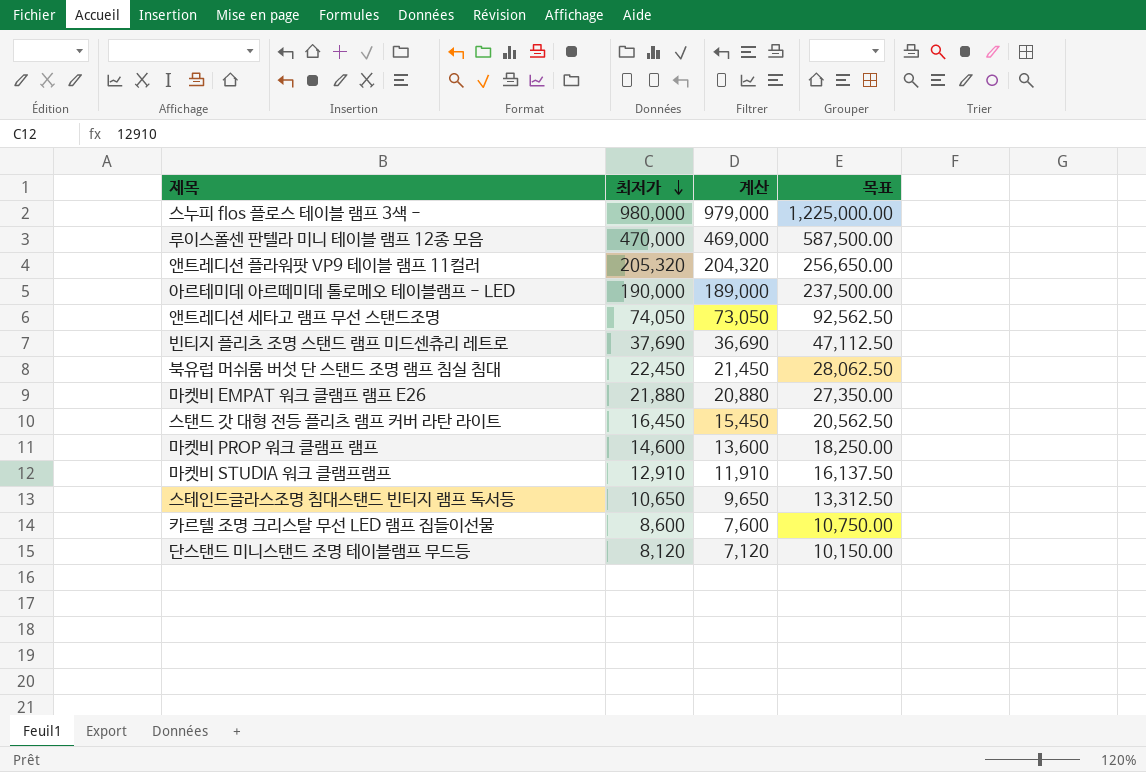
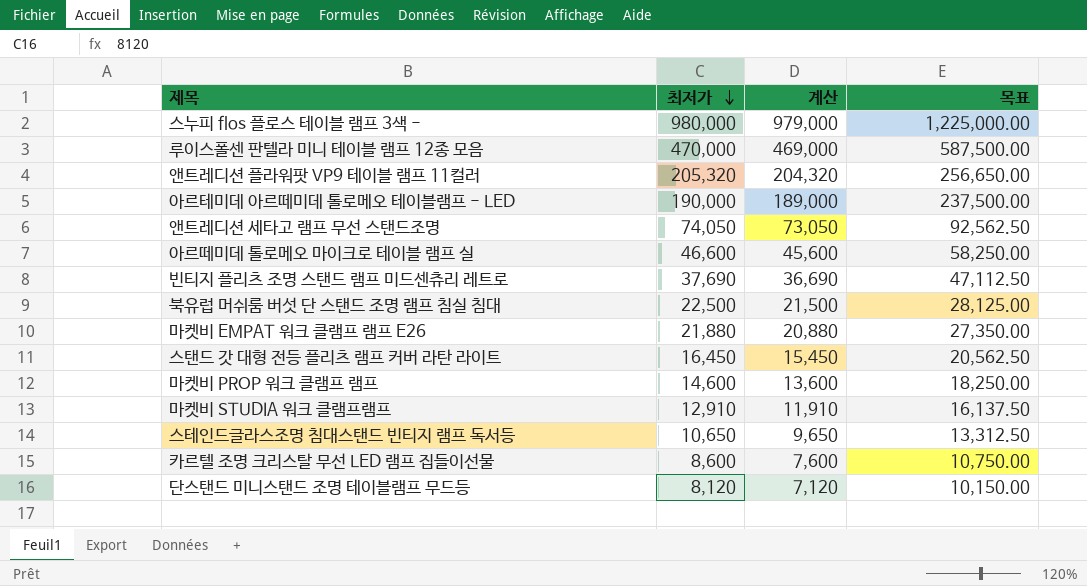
row 아르떼미데 톨로메오 마이크로 테이블 램프 실: none -> 46,600 | 45,600 | 58,250.00
북유럽 머쉬룸 버섯 단 스탠드 조명 램프 침실 침대 | 최저가: 22,450 -> 22,500
북유럽 머쉬룸 버섯 단 스탠드 조명 램프 침실 침대 | 계산: 21,450 -> 21,500
북유럽 머쉬룸 버섯 단 스탠드 조명 램프 침실 침대 | 목표: 28,062.50 -> 28,125.00

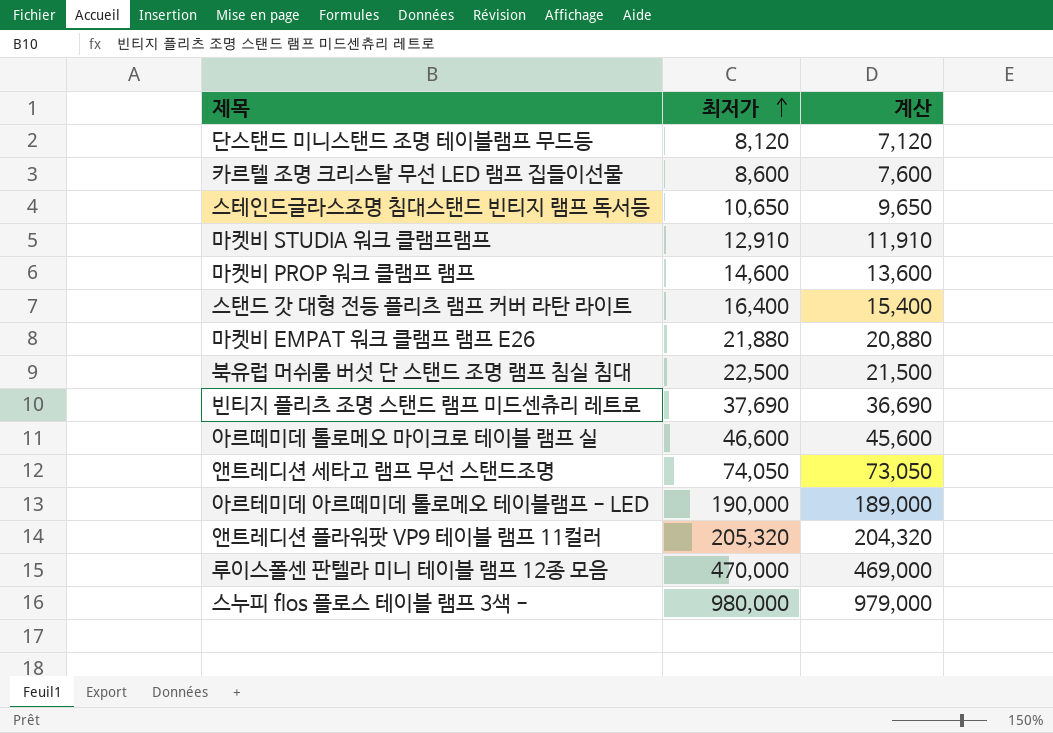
row order: 최저가 descending -> 최저가 ascending
column 목표 | formula: [최저가] * 1.25 -> none
스탠드 갓 대형 전등 플리츠 램프 커버 라탄 라이트 | 최저가: 16,450 -> 16,400
스탠드 갓 대형 전등 플리츠 램프 커버 라탄 라이트 | 계산: 15,450 -> 15,400

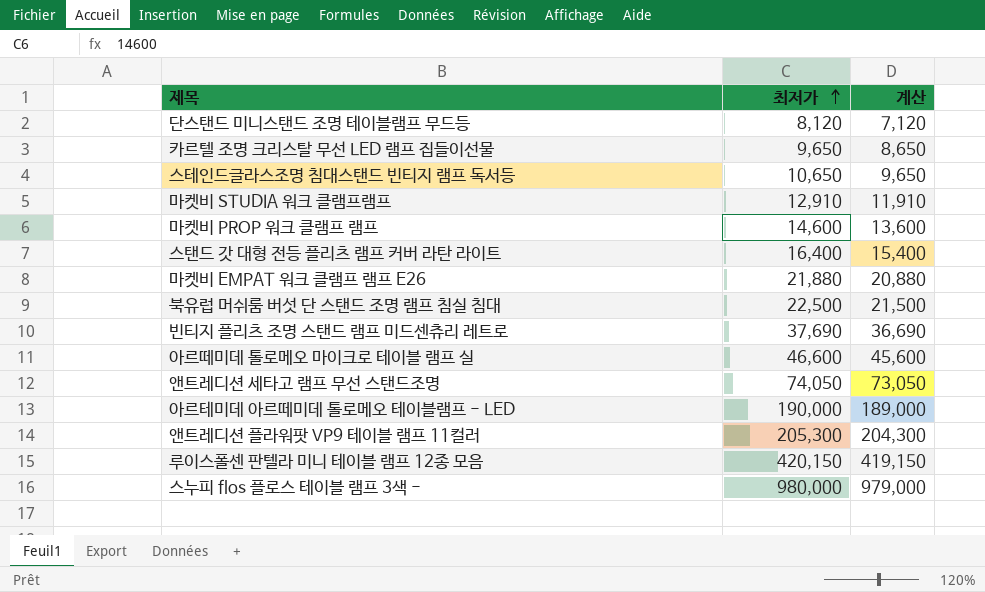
카르텔 조명 크리스탈 무선 LED 램프 집들이선물 | 최저가: 8,600 -> 9,650
카르텔 조명 크리스탈 무선 LED 램프 집들이선물 | 계산: 7,600 -> 8,650
앤트레디션 플라워팟 VP9 테이블 램프 11컬러 | 최저가: 205,320 -> 205,300
앤트레디션 플라워팟 VP9 테이블 램프 11컬러 | 계산: 204,320 -> 204,300
루이스폴센 판텔라 미니 테이블 램프 12종 모음 | 최저가: 470,000 -> 420,150
루이스폴센 판텔라 미니 테이블 램프 12종 모음 | 계산: 469,000 -> 419,150

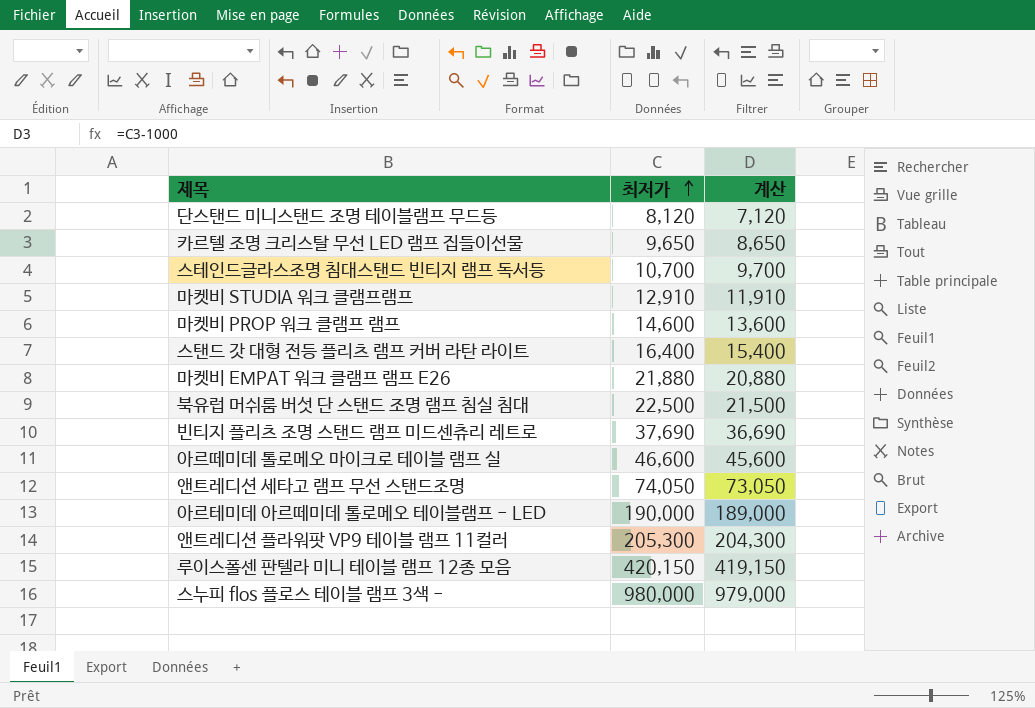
스테인드글라스조명 침대스탠드 빈티지 램프 독서등 | 최저가: 10,650 -> 10,700
스테인드글라스조명 침대스탠드 빈티지 램프 독서등 | 계산: 9,650 -> 9,700

